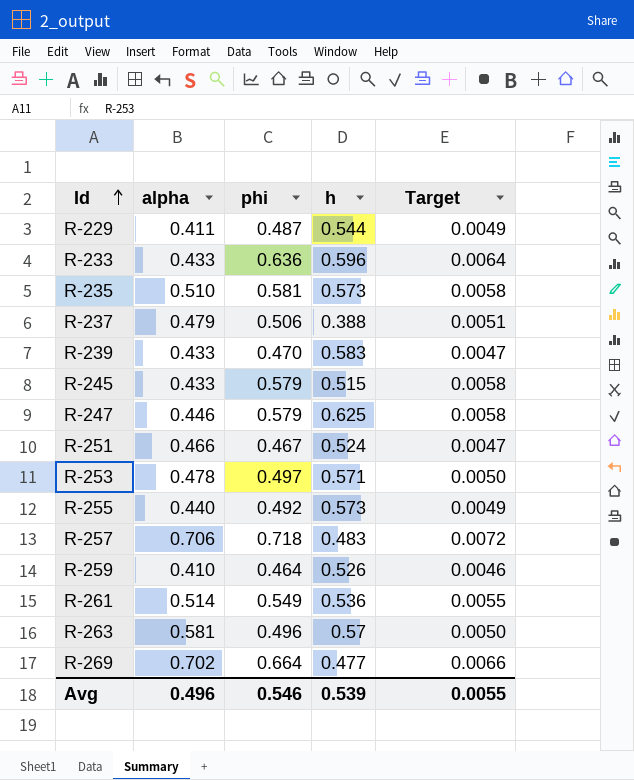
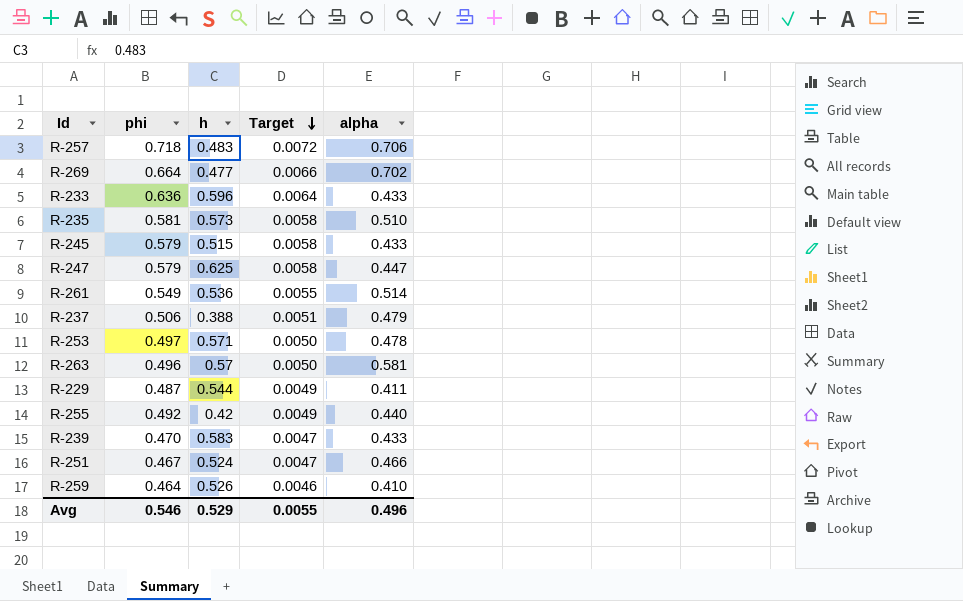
row order: Id ascending -> Target descending
column alpha | position: 2 -> 5
R-247 | alpha: 0.446 -> 0.447
R-255 | h: 0.573 -> 0.42
Avg | h: 0.539 -> 0.529

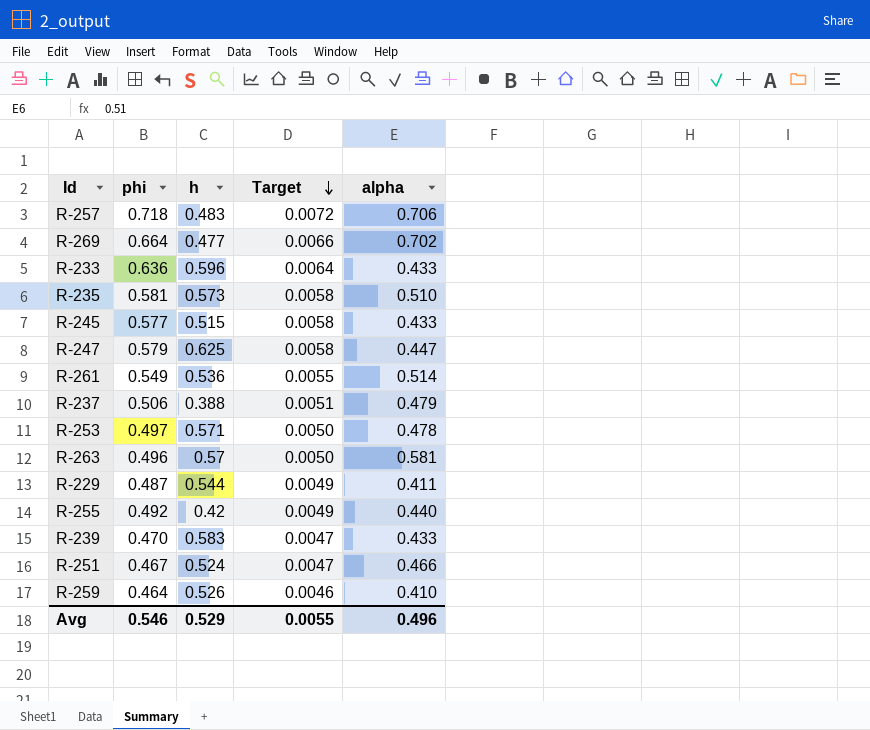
R-245 | phi: 0.579 -> 0.577

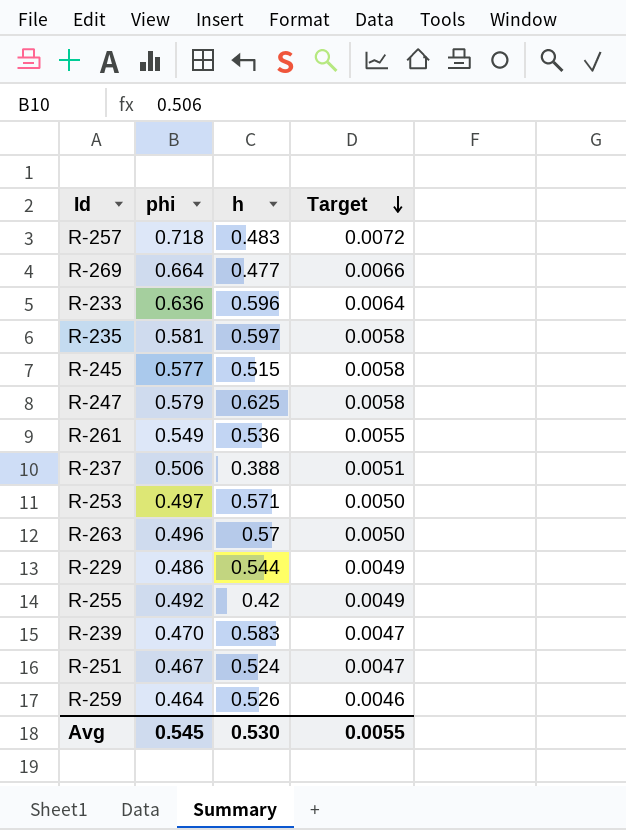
column alpha | position: 5 -> none
R-235 | h: 0.573 -> 0.597
R-229 | phi: 0.487 -> 0.486
Avg | phi: 0.546 -> 0.545
Avg | h: 0.529 -> 0.530

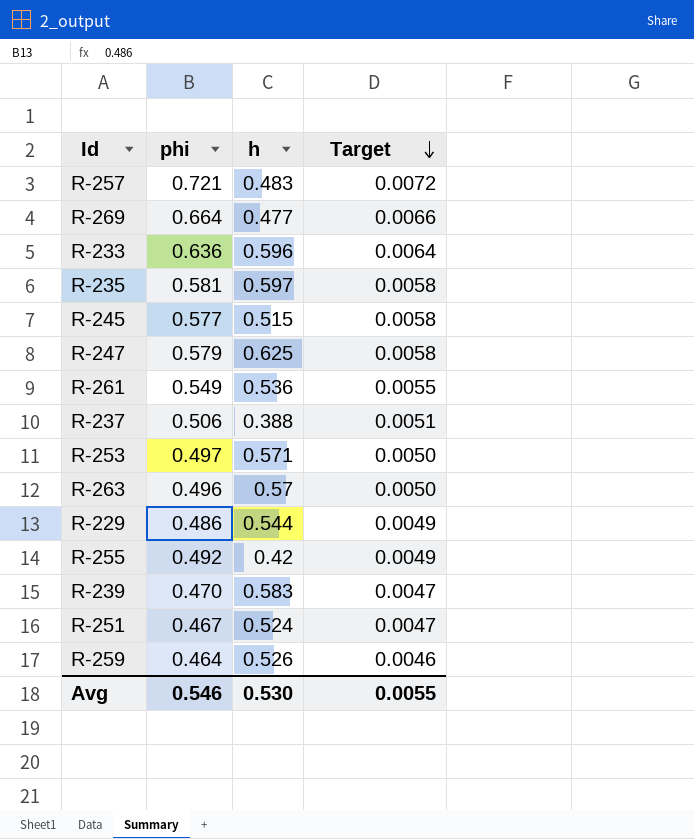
R-257 | phi: 0.718 -> 0.721
Avg | phi: 0.545 -> 0.546

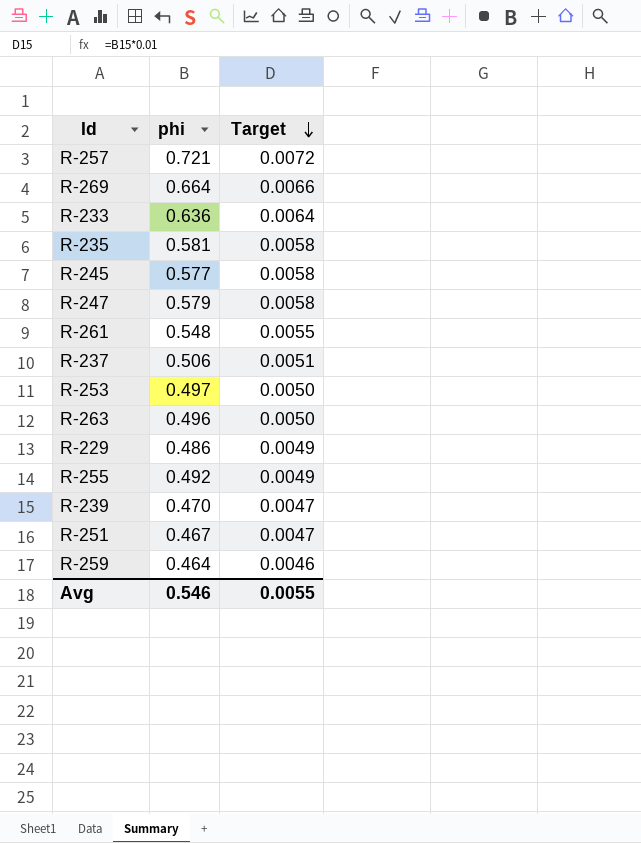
column h | position: 3 -> none
R-261 | phi: 0.549 -> 0.548

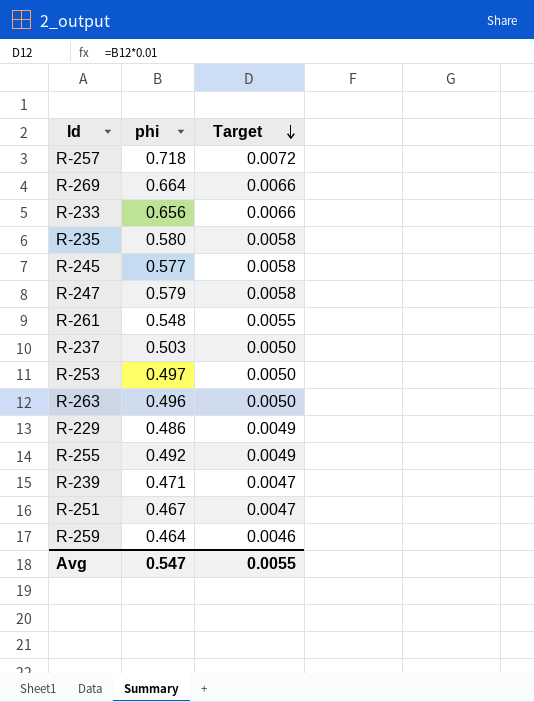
R-257 | phi: 0.721 -> 0.718
R-233 | phi: 0.636 -> 0.656
R-233 | Target: 0.0064 -> 0.0066
R-235 | phi: 0.581 -> 0.580
R-237 | phi: 0.506 -> 0.503
R-237 | Target: 0.0051 -> 0.0050
R-239 | phi: 0.470 -> 0.471
Avg | phi: 0.546 -> 0.547

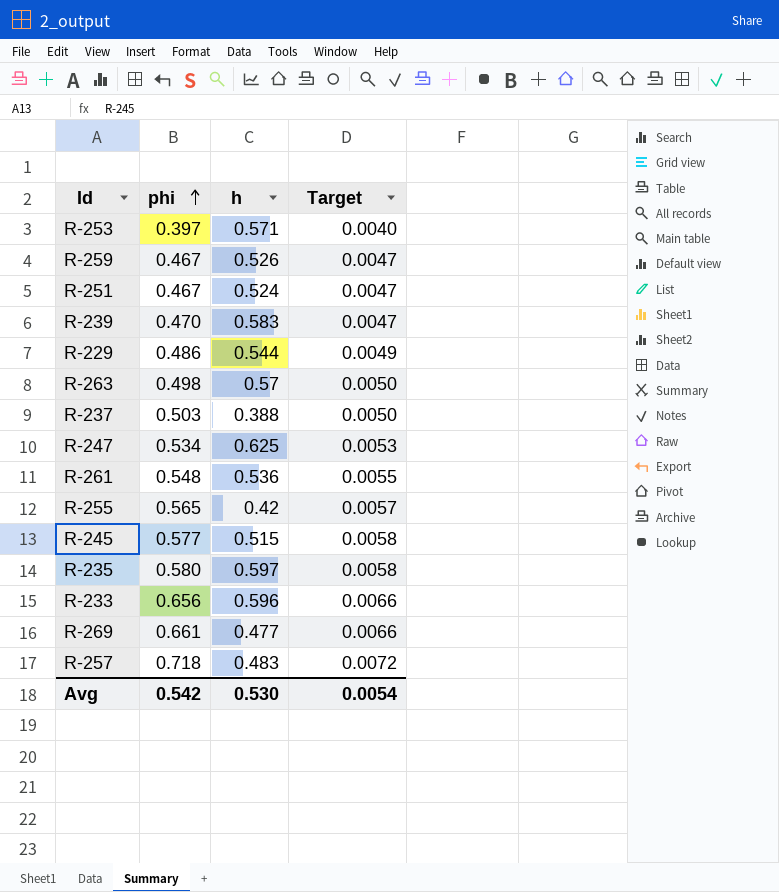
row order: Target descending -> phi ascending
column h | position: none -> 3
R-253 | phi: 0.497 -> 0.397
R-253 | Target: 0.0050 -> 0.0040
R-259 | phi: 0.464 -> 0.467
R-259 | Target: 0.0046 -> 0.0047
R-239 | phi: 0.471 -> 0.470
R-263 | phi: 0.496 -> 0.498
R-247 | phi: 0.579 -> 0.534
R-247 | Target: 0.0058 -> 0.0053
R-255 | phi: 0.492 -> 0.565
R-255 | Target: 0.0049 -> 0.0057
R-269 | phi: 0.664 -> 0.661
Avg | phi: 0.547 -> 0.542
Avg | Target: 0.0055 -> 0.0054

